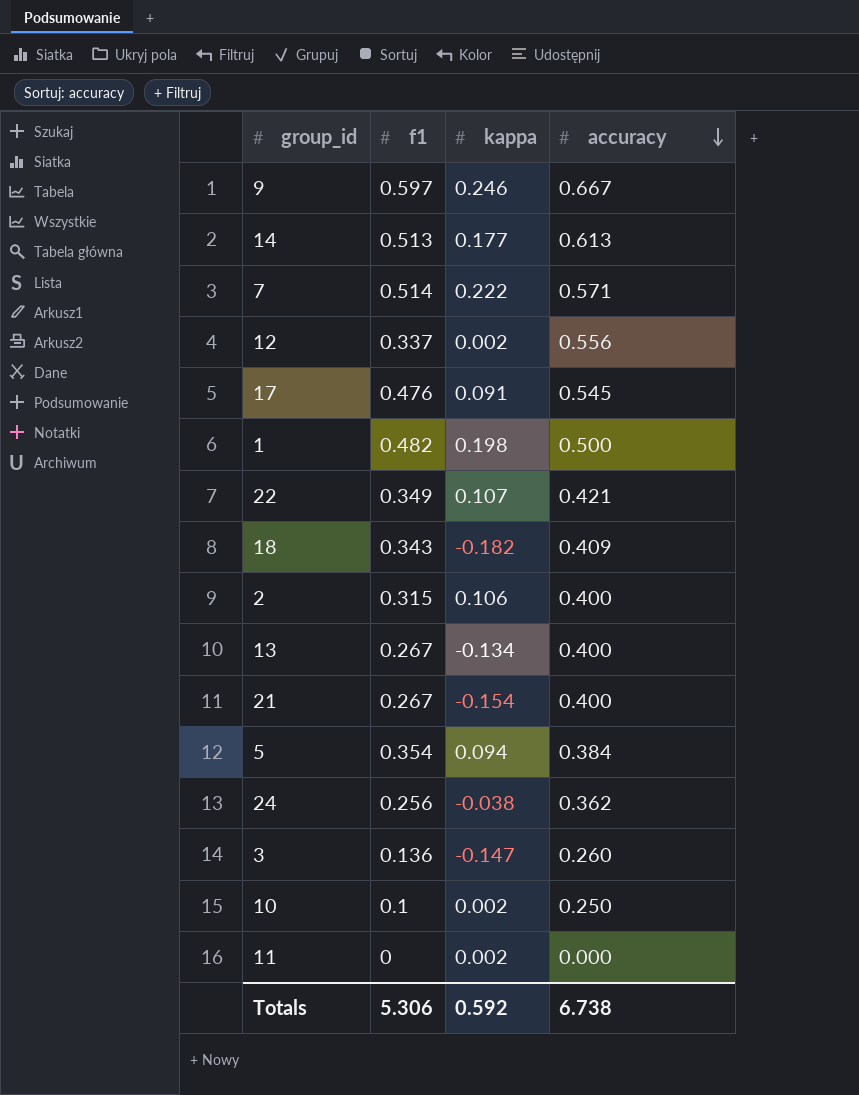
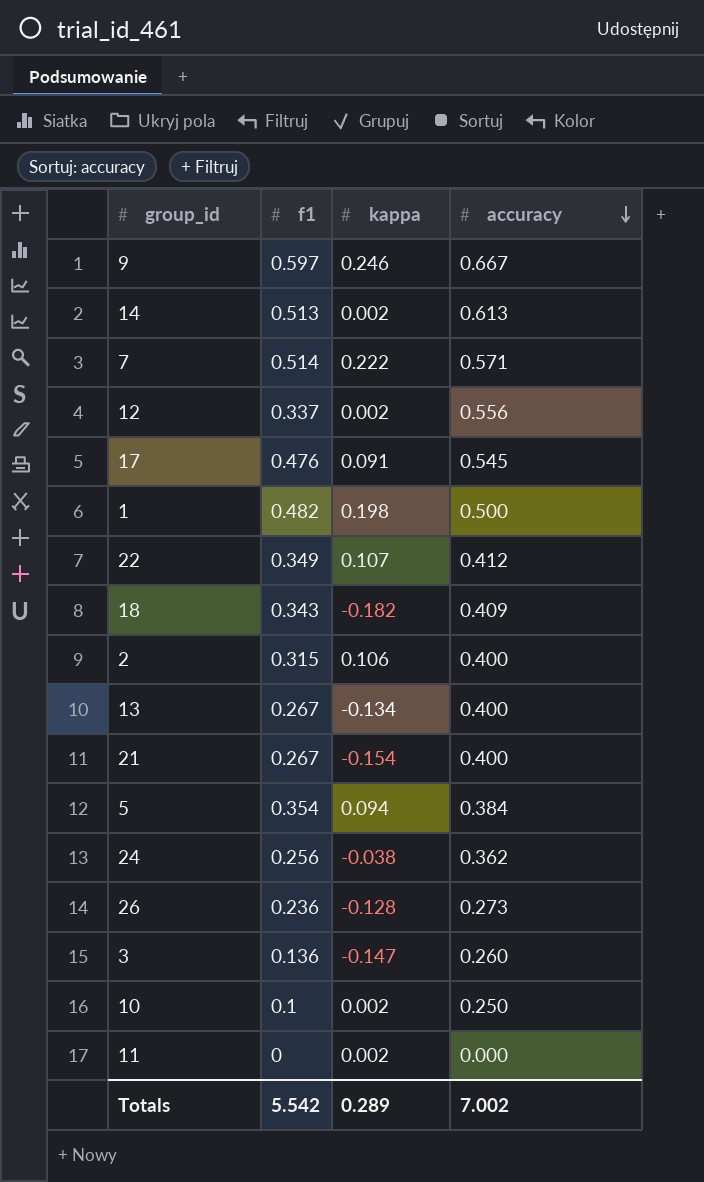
14 | kappa: 0.177 -> 0.002
22 | accuracy: 0.421 -> 0.412
row 26: none -> 0.236 | -0.128 | 0.273
Totals | f1: 5.306 -> 5.542
Totals | kappa: 0.592 -> 0.289
Totals | accuracy: 6.738 -> 7.002

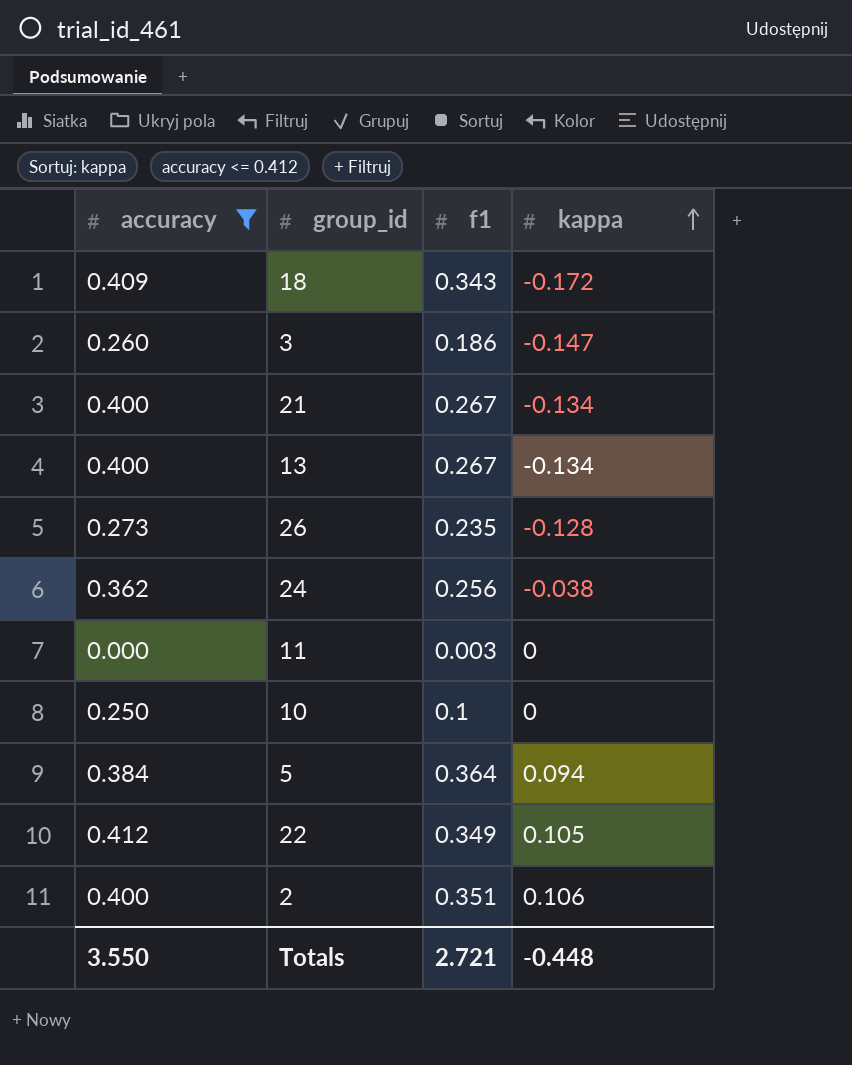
filter: none -> accuracy <= 0.412
row order: accuracy descending -> kappa ascending
column accuracy | position: 4 -> 1
18 | kappa: -0.182 -> -0.172
3 | f1: 0.136 -> 0.186
21 | kappa: -0.154 -> -0.134
26 | f1: 0.236 -> 0.235
11 | f1: 0 -> 0.003
11 | kappa: 0.002 -> 0
10 | kappa: 0.002 -> 0
5 | f1: 0.354 -> 0.364
22 | kappa: 0.107 -> 0.105
2 | f1: 0.315 -> 0.351
Totals | accuracy: 7.002 -> 3.550
Totals | f1: 5.542 -> 2.721
Totals | kappa: 0.289 -> -0.448

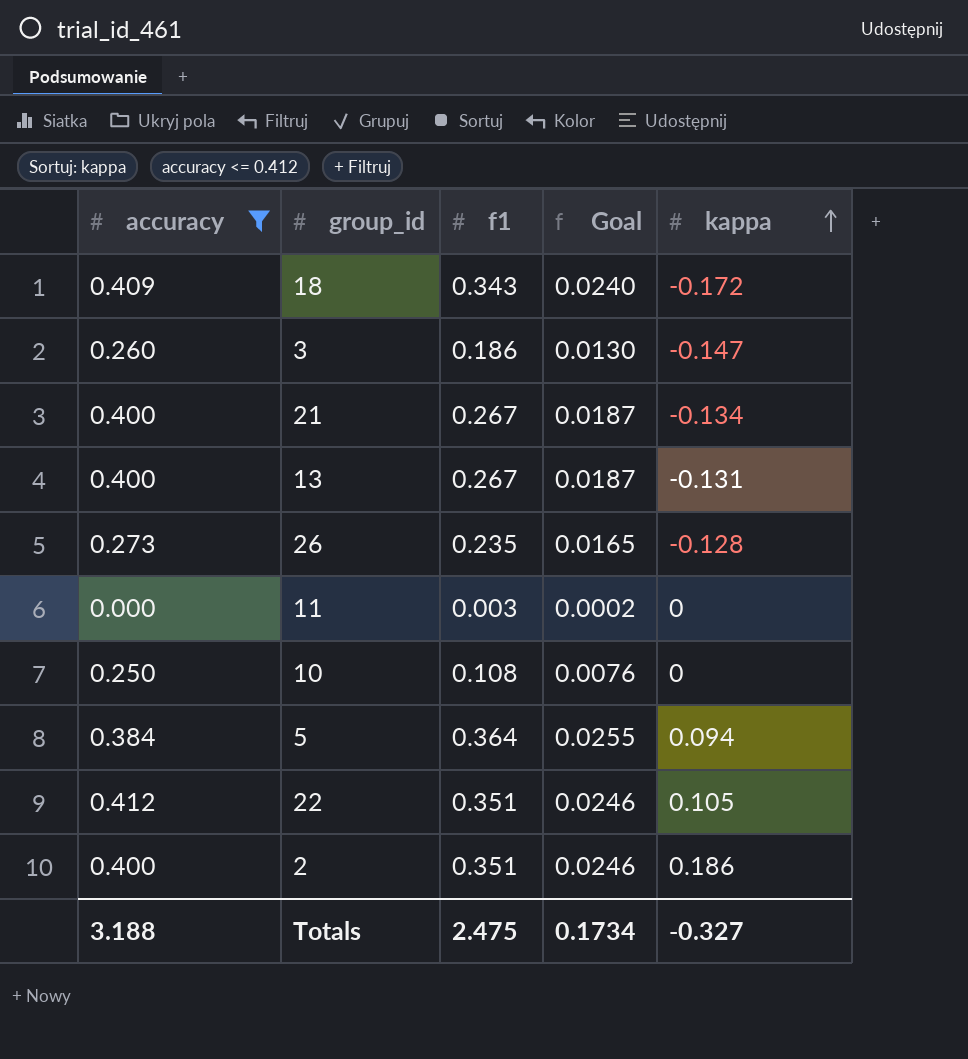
column Goal | formula: none -> [f1] * 0.07
row 24: 0.362 | 0.256 | -0.038 -> none
13 | kappa: -0.134 -> -0.131
10 | f1: 0.1 -> 0.108
22 | f1: 0.349 -> 0.351
2 | kappa: 0.106 -> 0.186
Totals | accuracy: 3.550 -> 3.188
Totals | f1: 2.721 -> 2.475
Totals | kappa: -0.448 -> -0.327

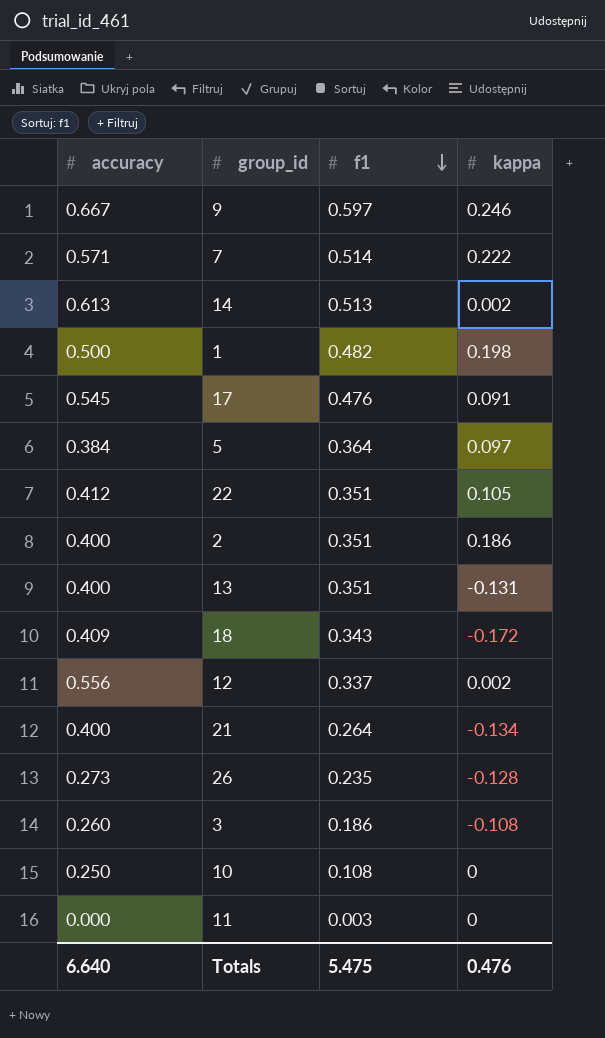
filter: accuracy <= 0.412 -> none
row order: kappa ascending -> f1 descending
column Goal | formula: [f1] * 0.07 -> none
5 | kappa: 0.094 -> 0.097
13 | f1: 0.267 -> 0.351
21 | f1: 0.267 -> 0.264
3 | kappa: -0.147 -> -0.108
Totals | accuracy: 3.188 -> 6.640
Totals | f1: 2.475 -> 5.475
Totals | kappa: -0.327 -> 0.476

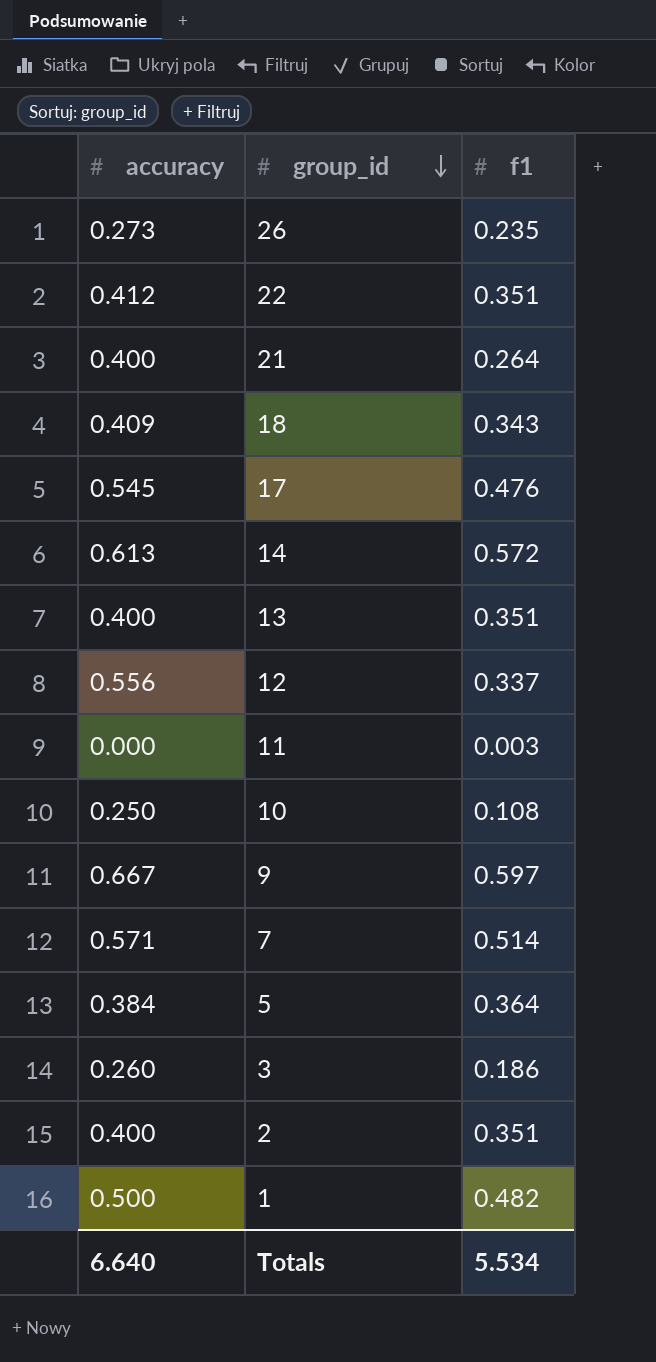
row order: f1 descending -> group_id descending
column kappa | position: 4 -> none
14 | f1: 0.513 -> 0.572
Totals | f1: 5.475 -> 5.534

